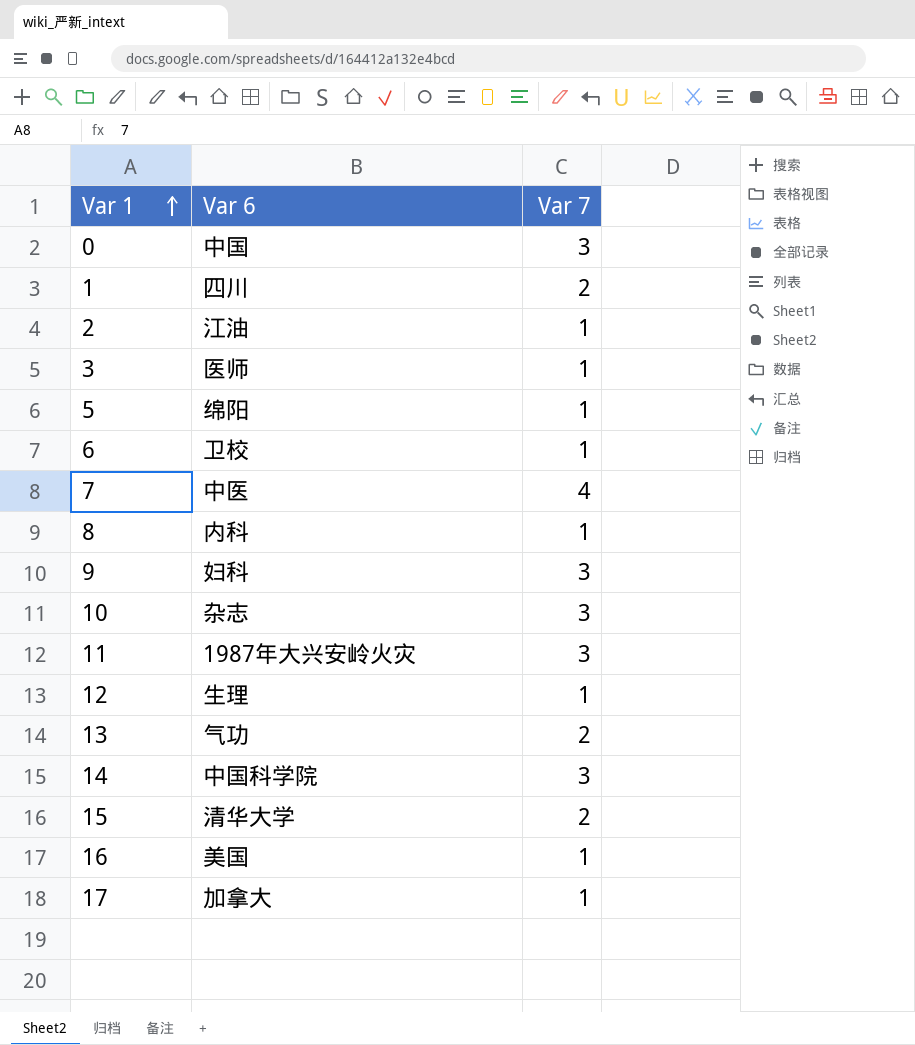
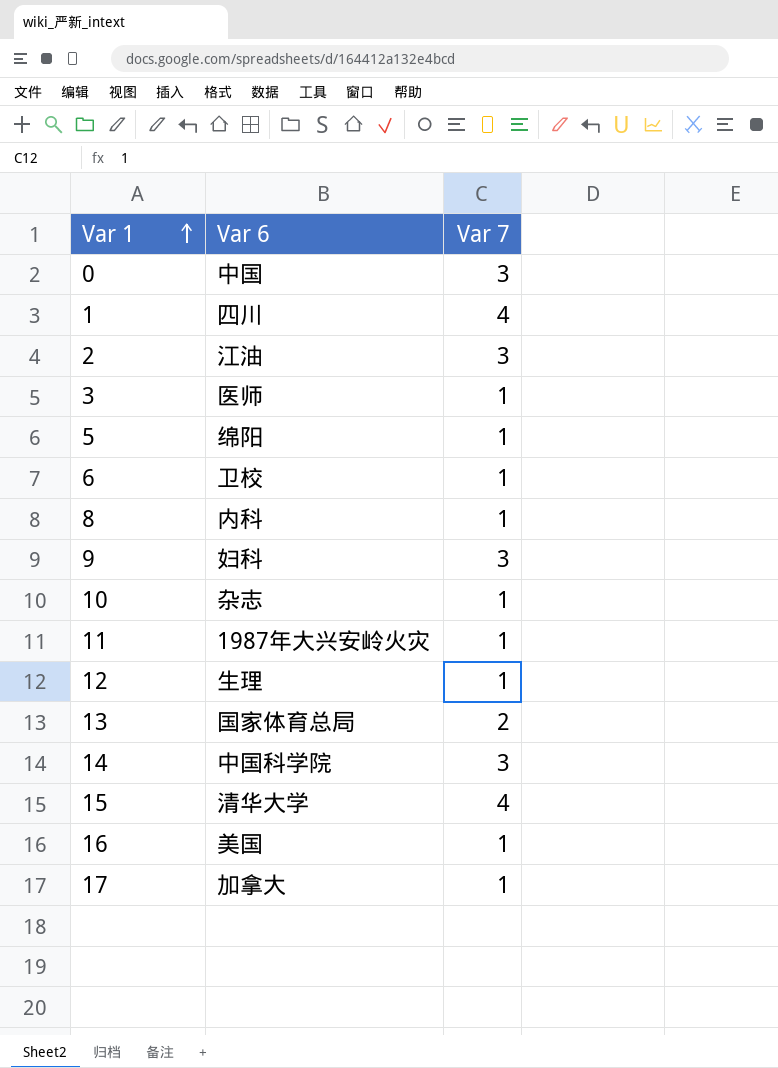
row 7: 中医 | 4 -> none
1 | Var 7: 2 -> 4
2 | Var 7: 1 -> 3
10 | Var 7: 3 -> 1
11 | Var 7: 3 -> 1
13 | Var 6: 气功 -> 国家体育总局
15 | Var 7: 2 -> 4

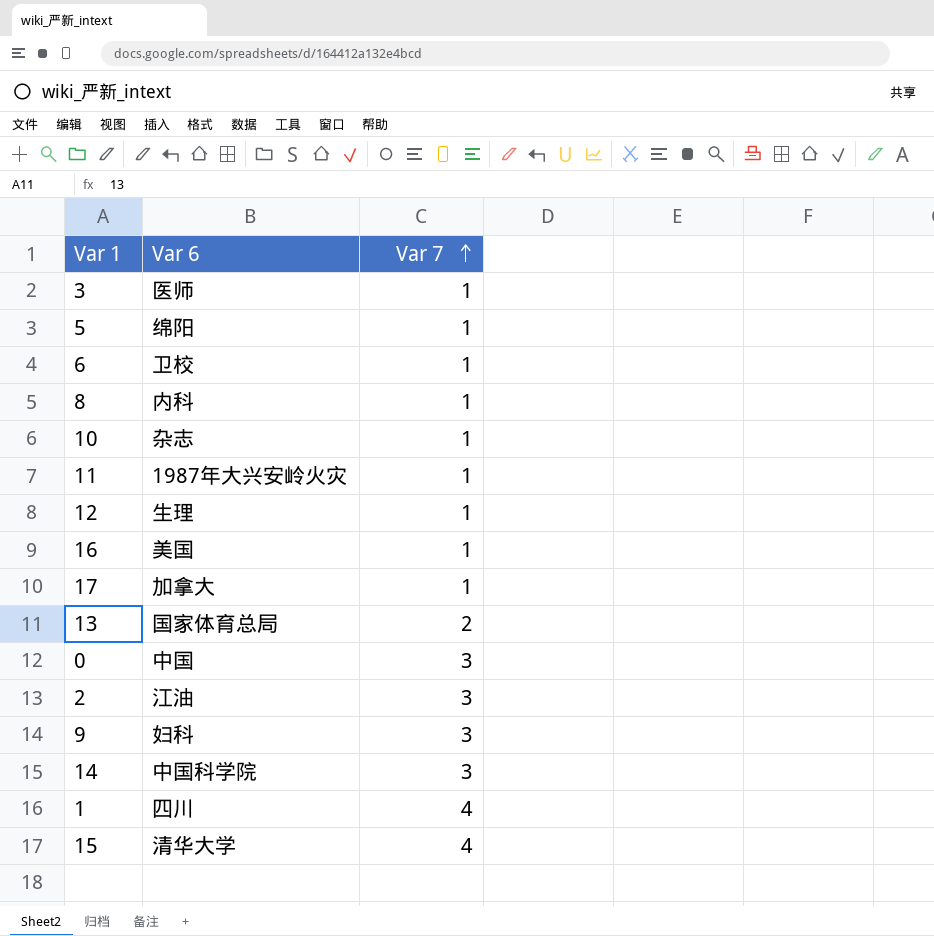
row order: Var 1 ascending -> Var 7 ascending

